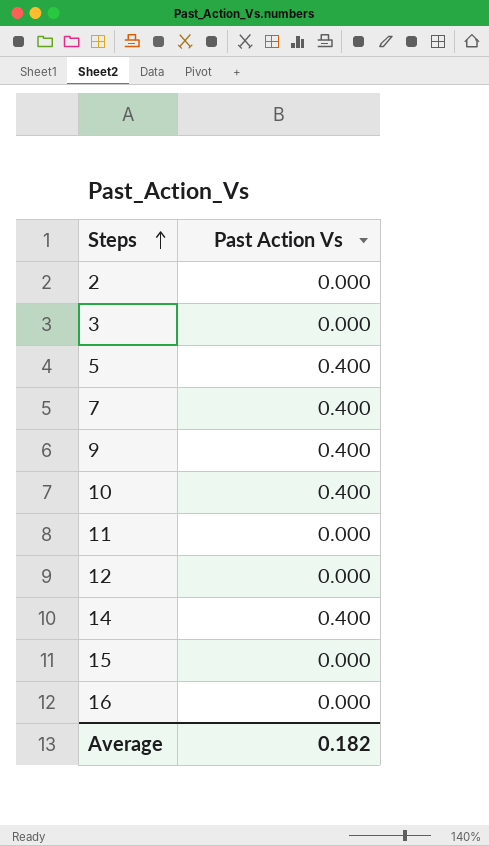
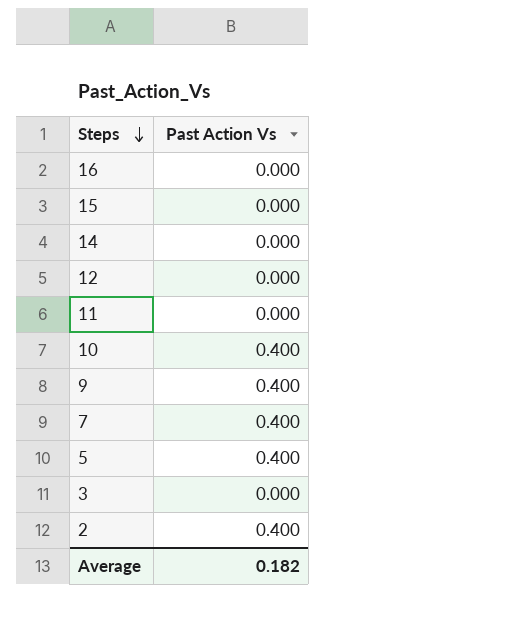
row order: Steps ascending -> Steps descending
14 | Past Action Vs: 0.400 -> 0.000
2 | Past Action Vs: 0.000 -> 0.400

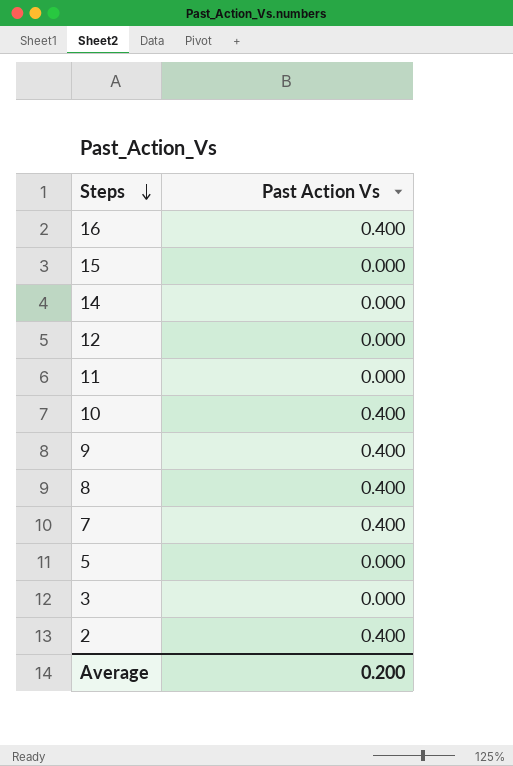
16 | Past Action Vs: 0.000 -> 0.400
row 8: none -> 0.400
5 | Past Action Vs: 0.400 -> 0.000
Average | Past Action Vs: 0.182 -> 0.200

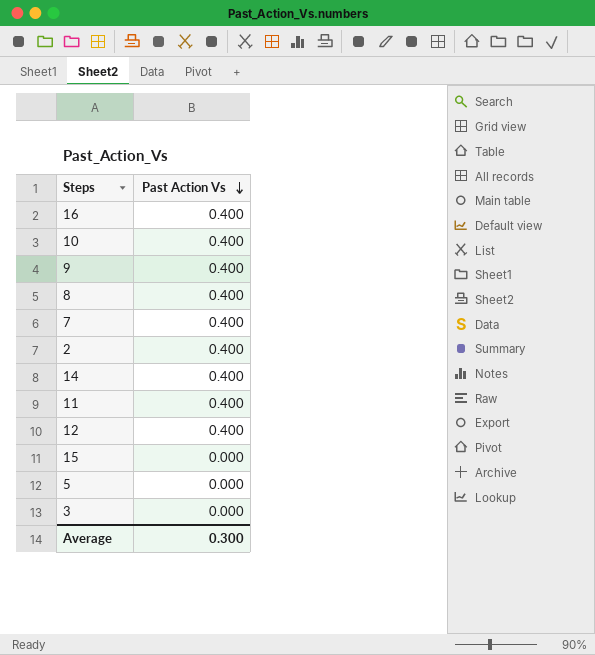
row order: Steps descending -> Past Action Vs descending
14 | Past Action Vs: 0.000 -> 0.400
11 | Past Action Vs: 0.000 -> 0.400
12 | Past Action Vs: 0.000 -> 0.400
Average | Past Action Vs: 0.200 -> 0.300

